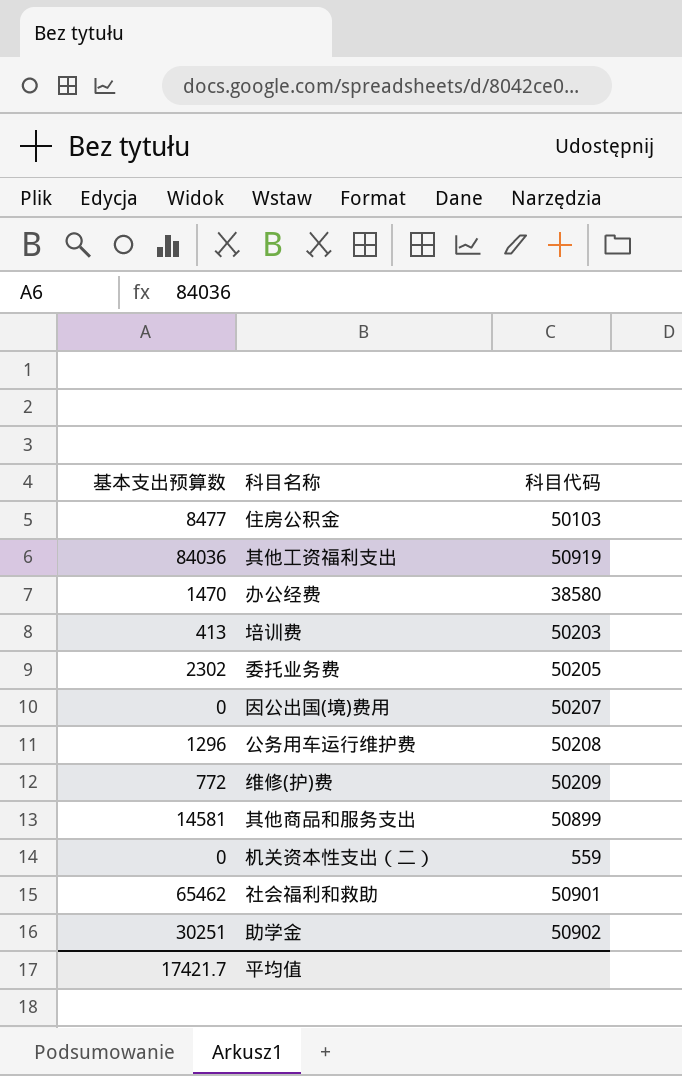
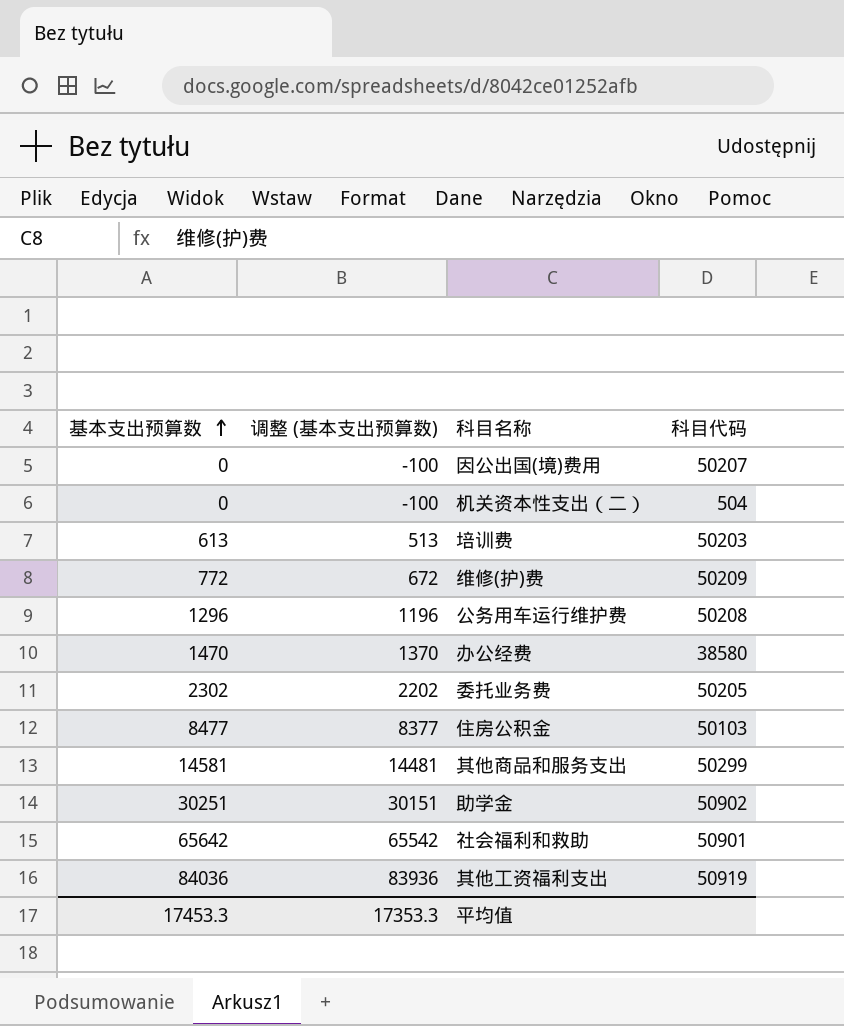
row order: none -> 基本支出预算数 ascending
column 调整 (基本支出预算数) | formula: none -> [基本支出预算数] - 100
机关资本性支出（二） | 科目代码: 559 -> 504
培训费 | 基本支出预算数: 413 -> 613
其他商品和服务支出 | 科目代码: 50899 -> 50299
社会福利和救助 | 基本支出预算数: 65462 -> 65642
平均值 | 基本支出预算数: 17421.7 -> 17453.3

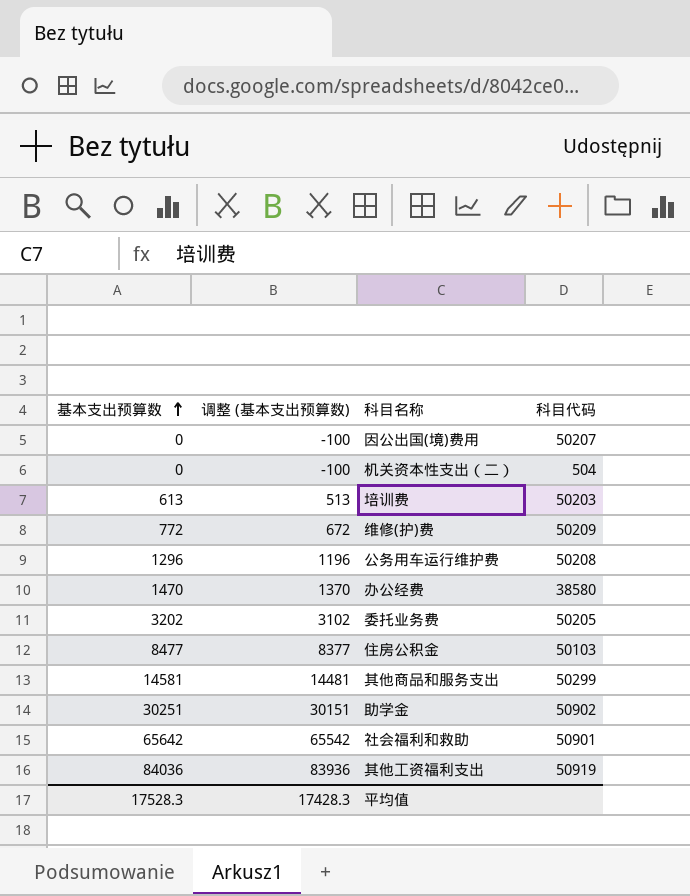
委托业务费 | 基本支出预算数: 2302 -> 3202
委托业务费 | 调整 (基本支出预算数): 2202 -> 3102
平均值 | 基本支出预算数: 17453.3 -> 17528.3
平均值 | 调整 (基本支出预算数): 17353.3 -> 17428.3

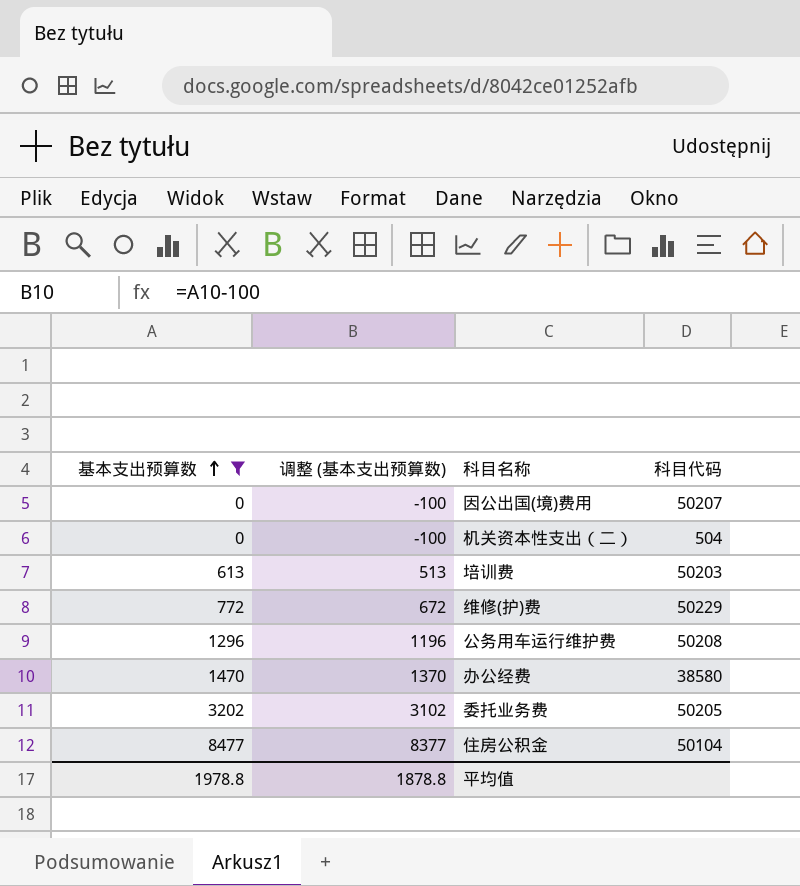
filter: none -> 基本支出预算数 <= 8477
维修(护)费 | 科目代码: 50209 -> 50229
住房公积金 | 科目代码: 50103 -> 50104
平均值 | 基本支出预算数: 17528.3 -> 1978.8
平均值 | 调整 (基本支出预算数): 17428.3 -> 1878.8

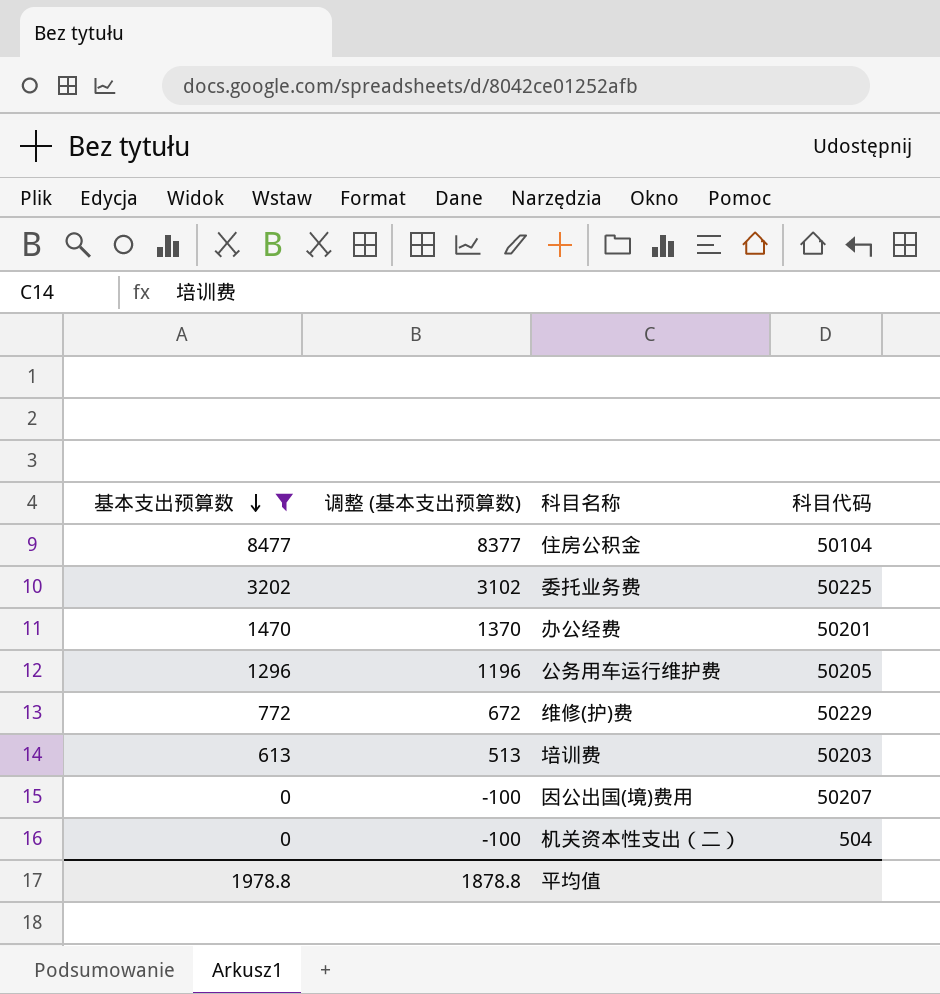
row order: 基本支出预算数 ascending -> 基本支出预算数 descending
委托业务费 | 科目代码: 50205 -> 50225
办公经费 | 科目代码: 38580 -> 50201
公务用车运行维护费 | 科目代码: 50208 -> 50205

